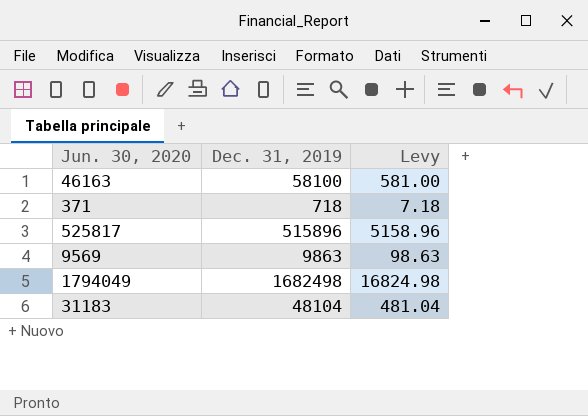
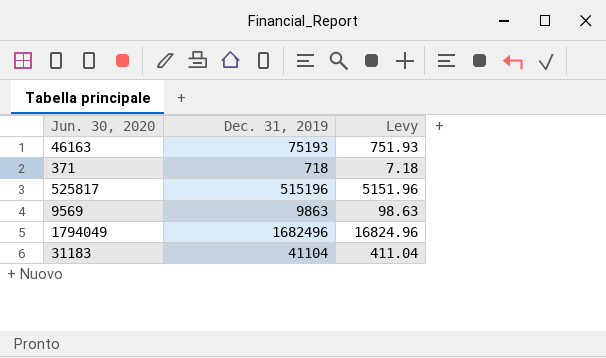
46163 | Dec. 31, 2019: 58100 -> 75193
46163 | Levy: 581.00 -> 751.93
525817 | Dec. 31, 2019: 515896 -> 515196
525817 | Levy: 5158.96 -> 5151.96
1794049 | Dec. 31, 2019: 1682498 -> 1682496
1794049 | Levy: 16824.98 -> 16824.96
31183 | Dec. 31, 2019: 48104 -> 41104
31183 | Levy: 481.04 -> 411.04

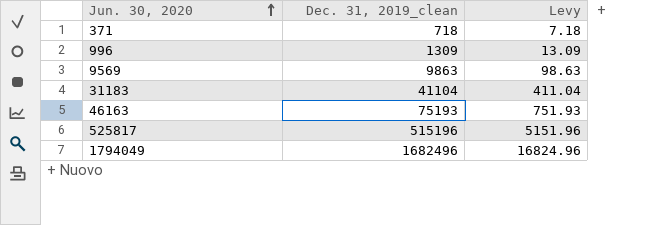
row order: none -> Jun. 30, 2020 ascending
column name: Dec. 31, 2019 -> Dec. 31, 2019_clean
row 996: none -> 1309 | 13.09

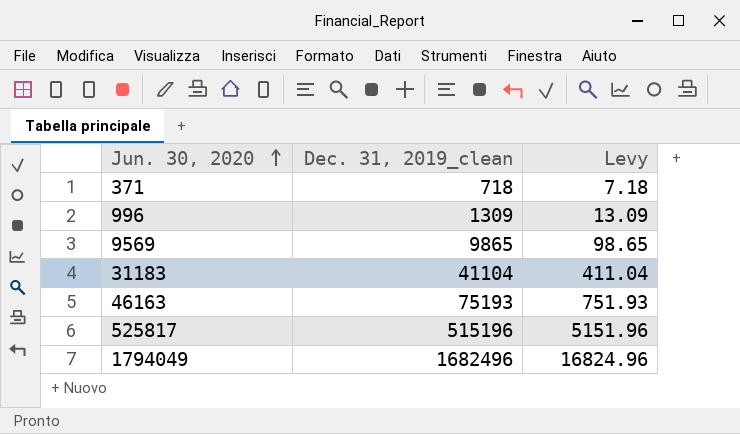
9569 | Dec. 31, 2019_clean: 9863 -> 9865
9569 | Levy: 98.63 -> 98.65

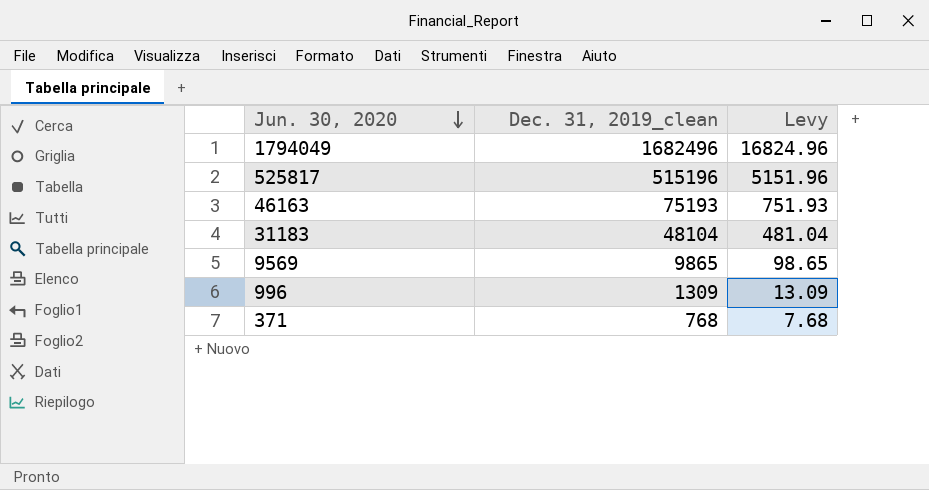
row order: Jun. 30, 2020 ascending -> Jun. 30, 2020 descending
31183 | Dec. 31, 2019_clean: 41104 -> 48104
31183 | Levy: 411.04 -> 481.04
371 | Dec. 31, 2019_clean: 718 -> 768
371 | Levy: 7.18 -> 7.68

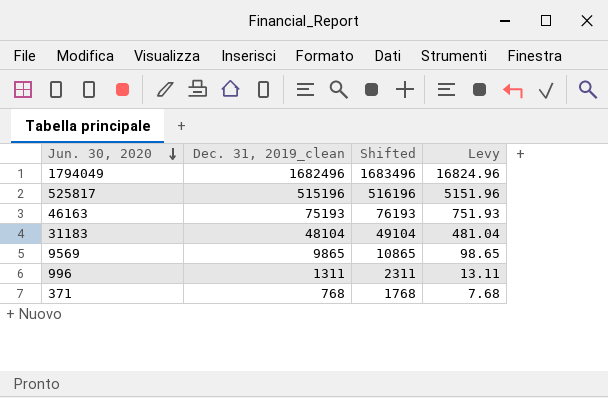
column Shifted | formula: none -> [Dec. 31, 2019_clean] + 1000
996 | Dec. 31, 2019_clean: 1309 -> 1311
996 | Levy: 13.09 -> 13.11

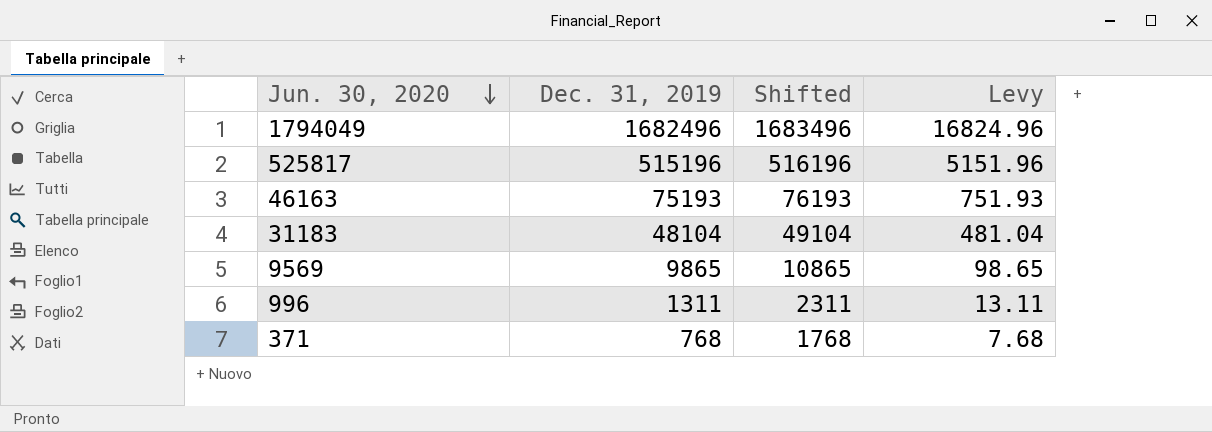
column name: Dec. 31, 2019_clean -> Dec. 31, 2019

